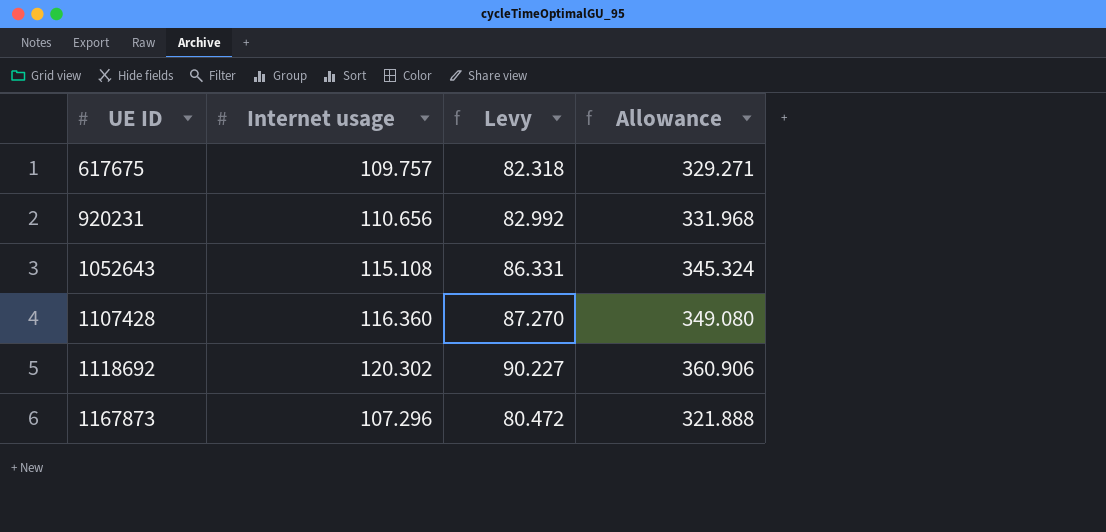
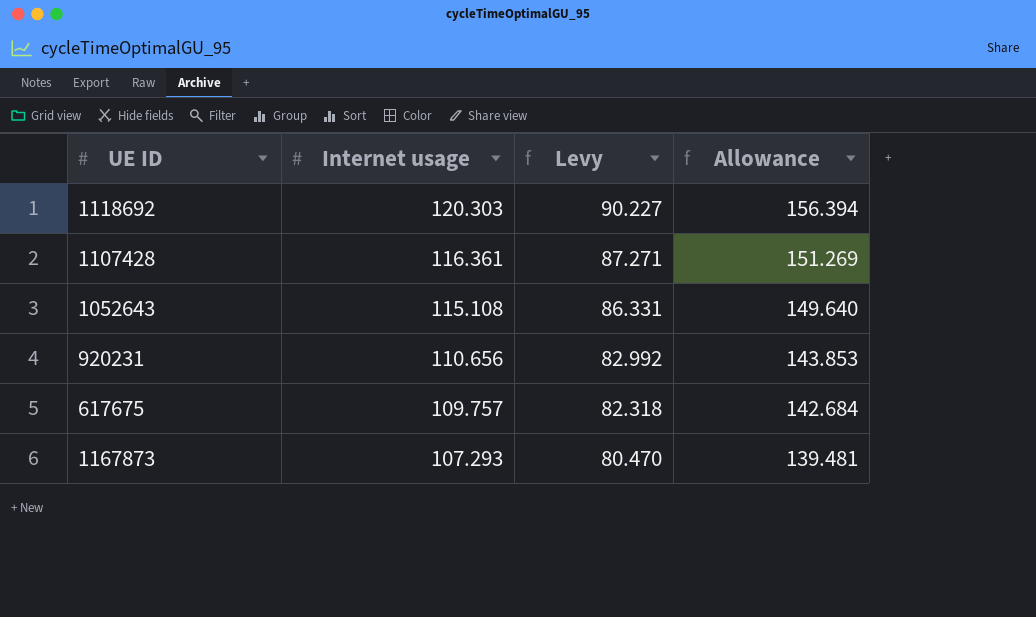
row order: UE ID ascending -> Internet usage descending
column Allowance | formula: [Internet usage] * 3 -> [Internet usage] * 1.3
1118692 | Internet usage: 120.302 -> 120.303
1107428 | Internet usage: 116.360 -> 116.361
1107428 | Levy: 87.270 -> 87.271
1167873 | Internet usage: 107.296 -> 107.293
1167873 | Levy: 80.472 -> 80.470

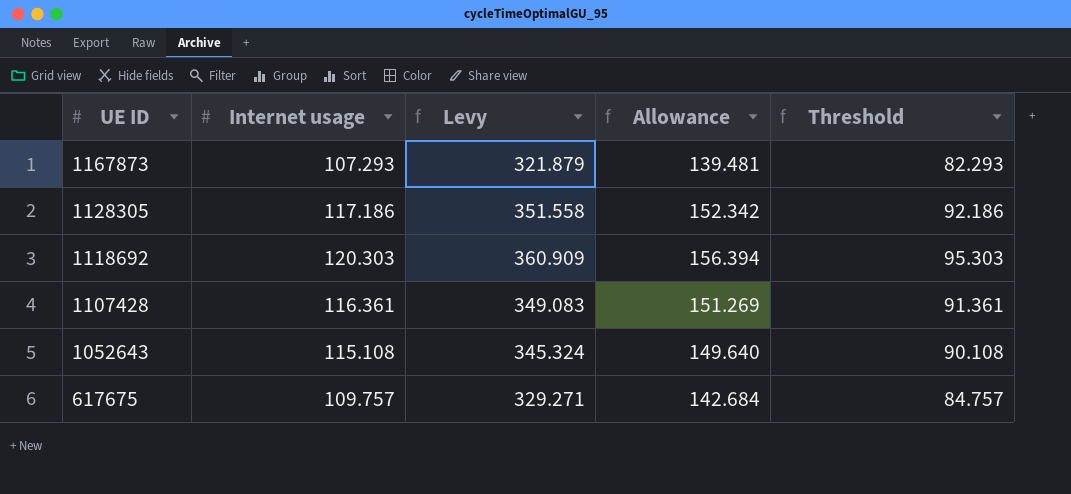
row order: Internet usage descending -> UE ID descending
column Levy | formula: [Internet usage] * 0.75 -> [Internet usage] * 3
column Threshold | formula: none -> [Internet usage] - 25
row 920231: 110.656 | 82.992 | 143.853 -> none
row 1128305: none -> 117.186 | 351.558 | 152.342 | 92.186

